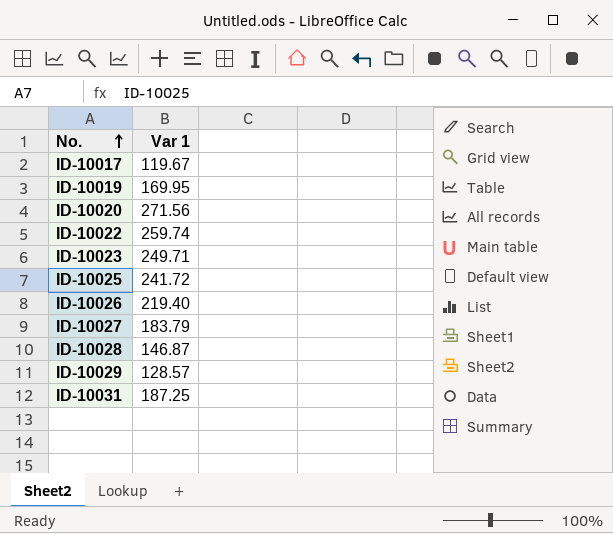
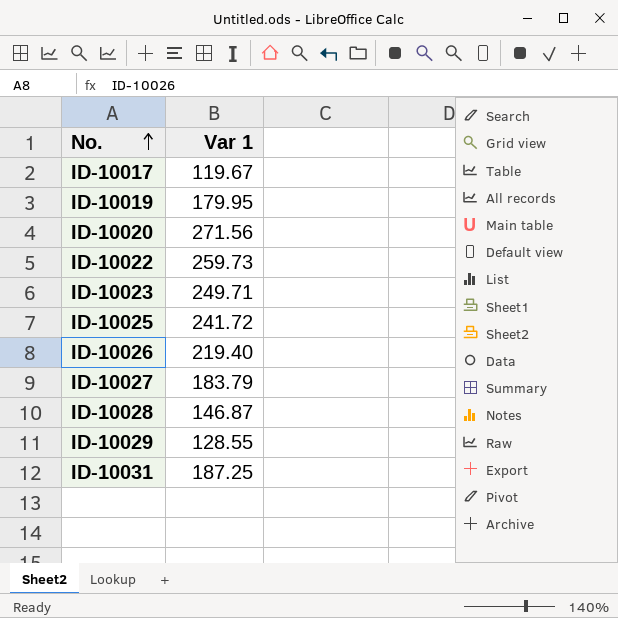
ID-10019 | Var 1: 169.95 -> 179.95
ID-10022 | Var 1: 259.74 -> 259.73
ID-10029 | Var 1: 128.57 -> 128.55

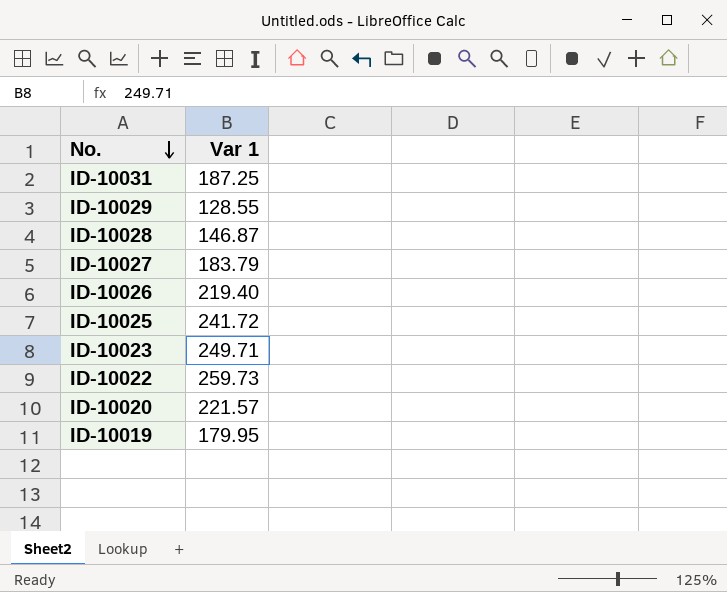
row order: No. ascending -> No. descending
row ID-10017: 119.67 -> none
ID-10020 | Var 1: 271.56 -> 221.57

